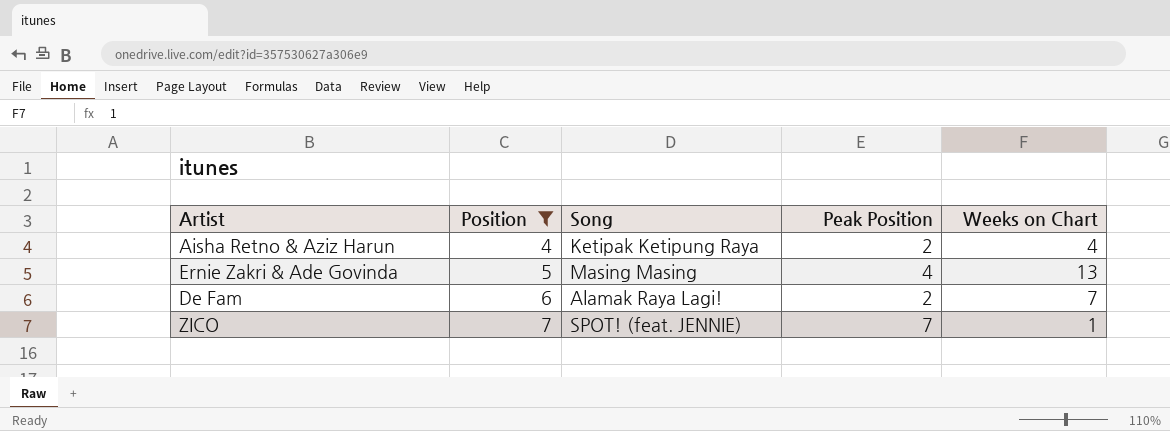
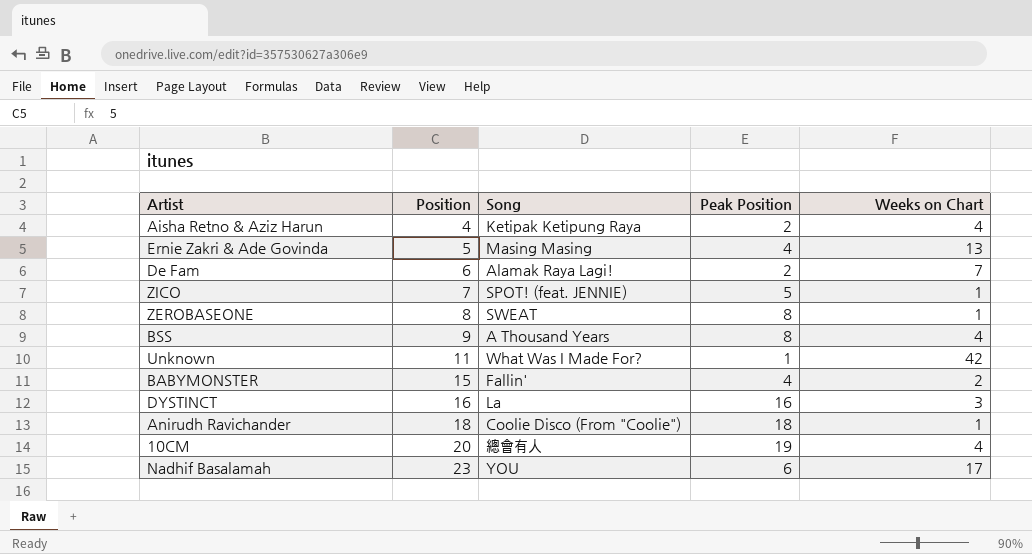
filter: Position <= 7 -> none
ZICO | Peak Position: 7 -> 5

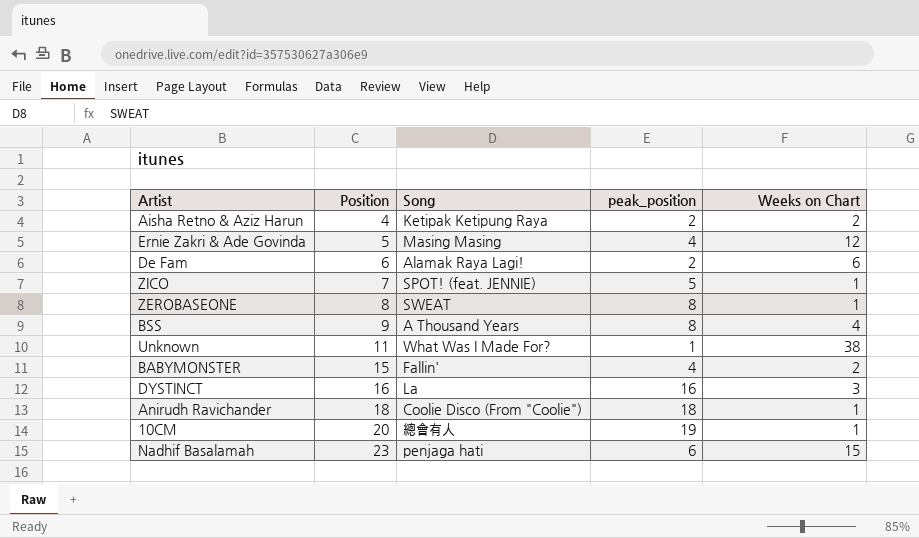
column name: Peak Position -> peak_position
Aisha Retno & Aziz Harun | Weeks on Chart: 4 -> 2
Ernie Zakri & Ade Govinda | Weeks on Chart: 13 -> 12
De Fam | Weeks on Chart: 7 -> 6
Unknown | Weeks on Chart: 42 -> 38
10CM | Weeks on Chart: 4 -> 1
Nadhif Basalamah | Song: YOU -> penjaga hati
Nadhif Basalamah | Weeks on Chart: 17 -> 15

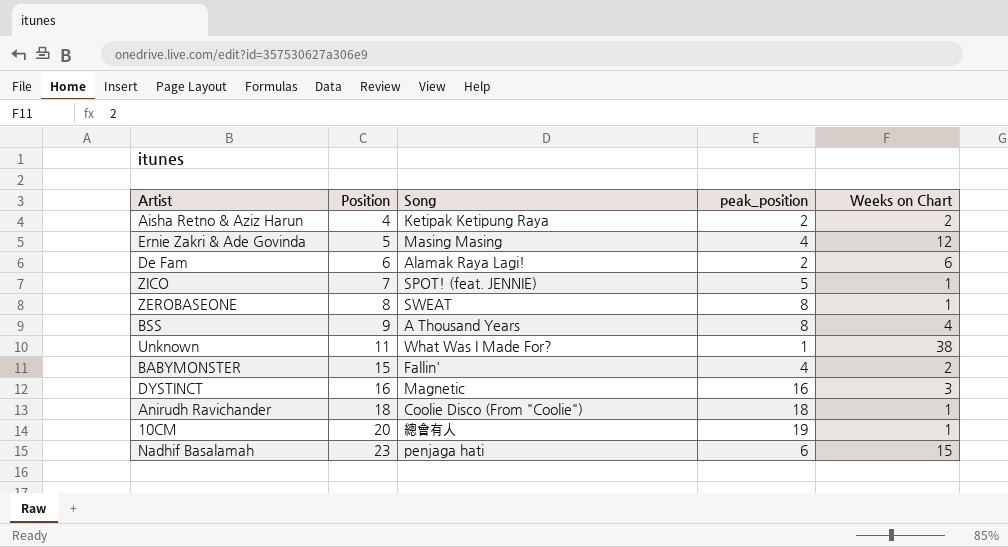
DYSTINCT | Song: La -> Magnetic

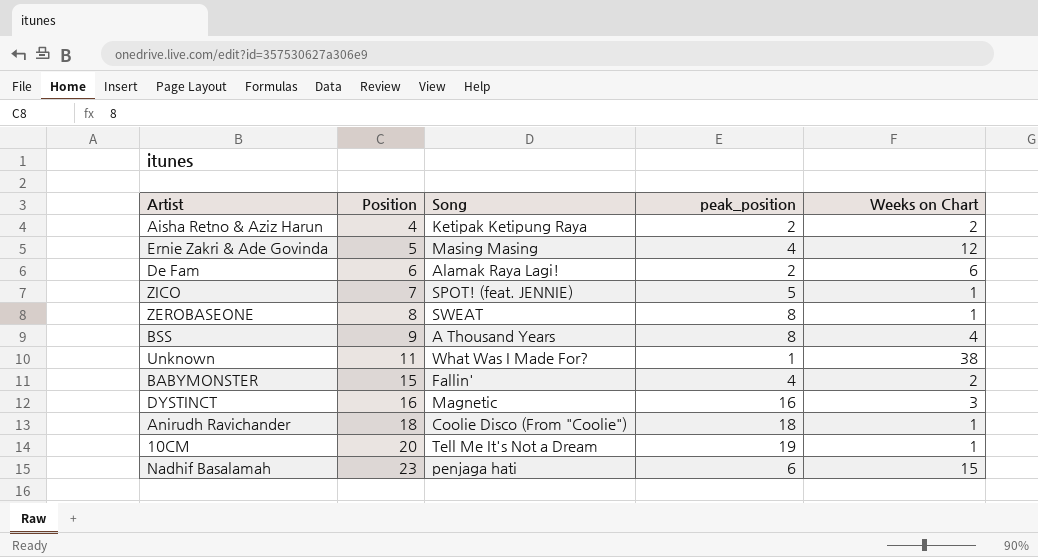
10CM | Song: 總會有人 -> Tell Me It's Not a Dream

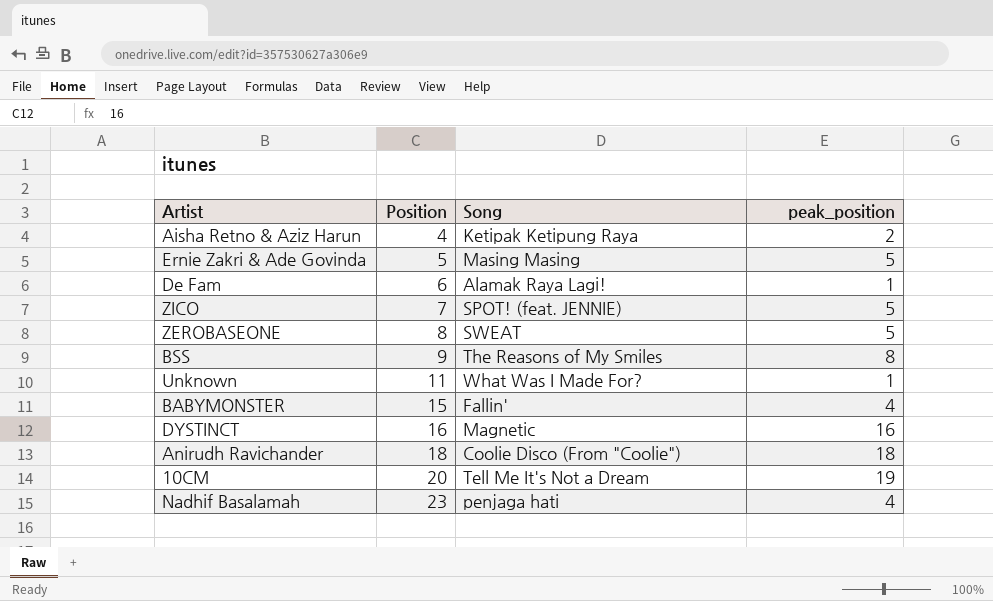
column Weeks on Chart | position: 5 -> none
Ernie Zakri & Ade Govinda | peak_position: 4 -> 5
De Fam | peak_position: 2 -> 1
ZEROBASEONE | peak_position: 8 -> 5
BSS | Song: A Thousand Years -> The Reasons of My Smiles
Nadhif Basalamah | peak_position: 6 -> 4

